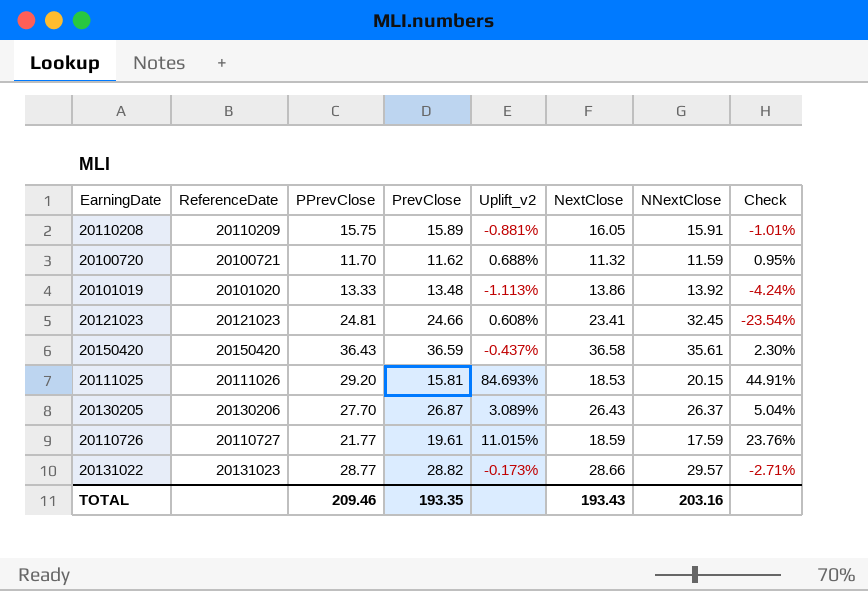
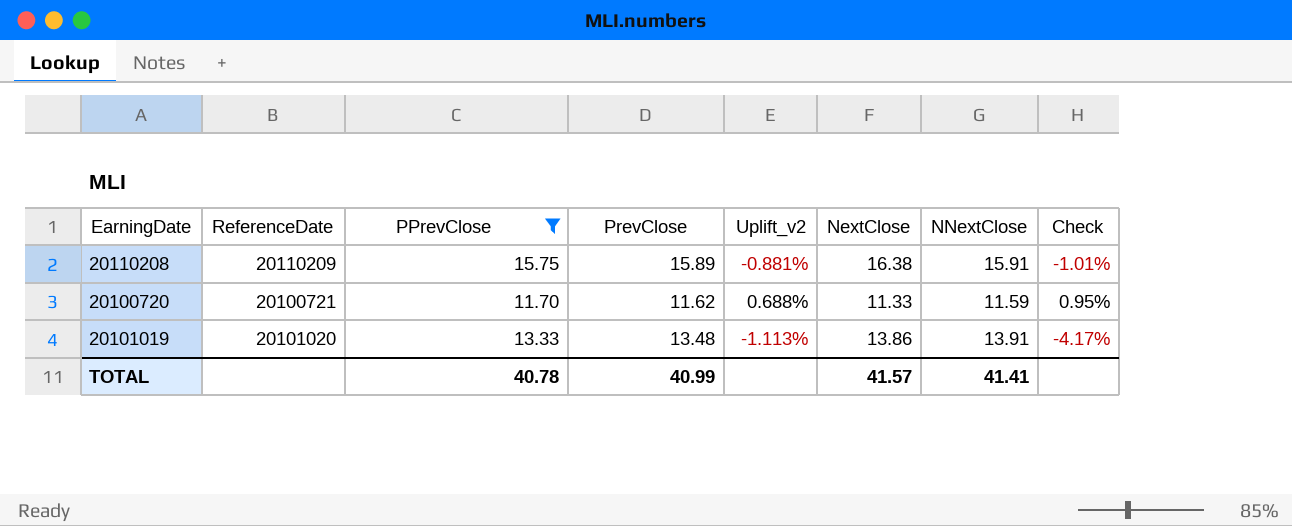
filter: none -> PPrevClose <= 15.75
20110208 | NextClose: 16.05 -> 16.38
20100720 | NextClose: 11.32 -> 11.33
20101019 | NNextClose: 13.92 -> 13.91
20101019 | Check: -4.24% -> -4.17%
TOTAL | PPrevClose: 209.46 -> 40.78
TOTAL | PrevClose: 193.35 -> 40.99
TOTAL | NextClose: 193.43 -> 41.57
TOTAL | NNextClose: 203.16 -> 41.41

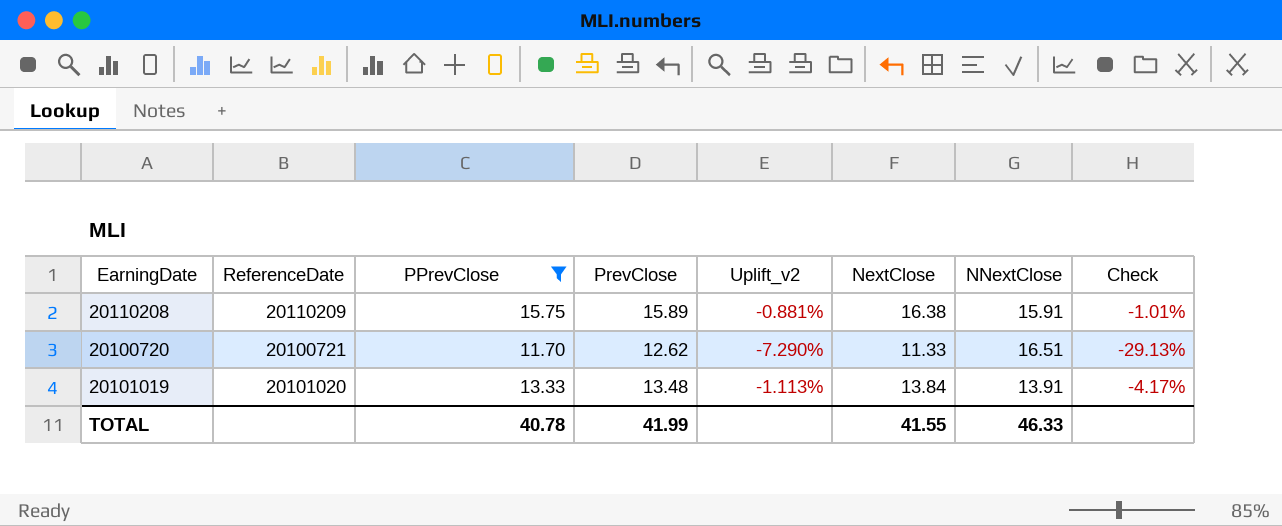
20100720 | PrevClose: 11.62 -> 12.62
20100720 | Uplift_v2: 0.688% -> -7.290%
20100720 | NNextClose: 11.59 -> 16.51
20100720 | Check: 0.95% -> -29.13%
20101019 | NextClose: 13.86 -> 13.84
TOTAL | PrevClose: 40.99 -> 41.99
TOTAL | NextClose: 41.57 -> 41.55
TOTAL | NNextClose: 41.41 -> 46.33

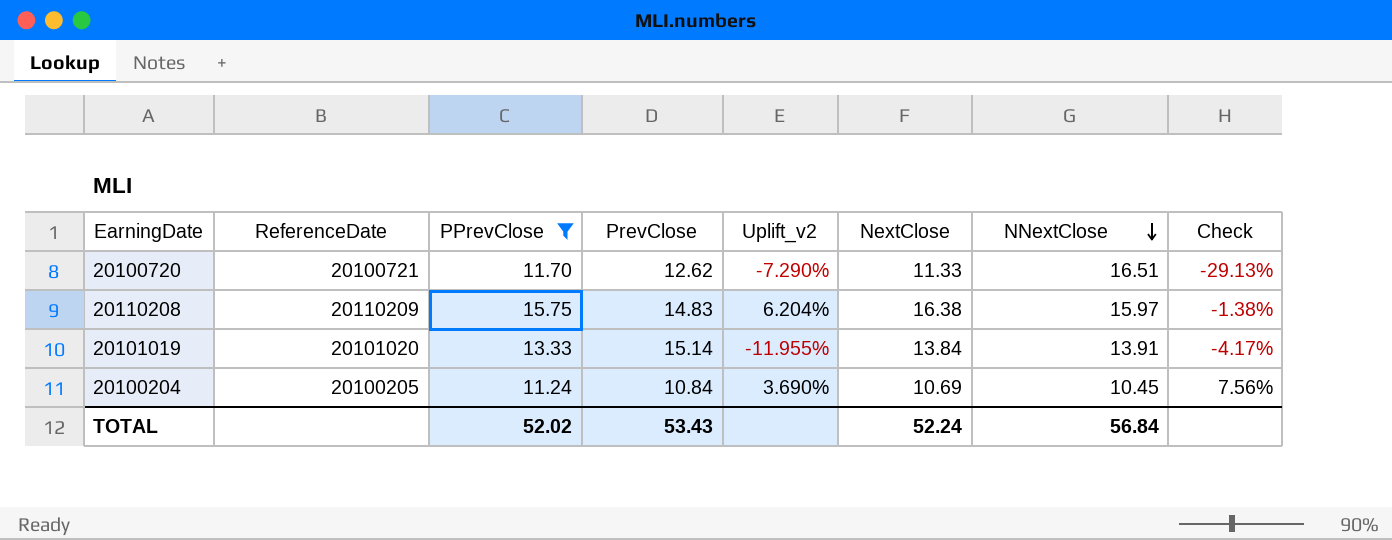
row order: none -> NNextClose descending
20110208 | PrevClose: 15.89 -> 14.83
20110208 | Uplift_v2: -0.881% -> 6.204%
20110208 | NNextClose: 15.91 -> 15.97
20110208 | Check: -1.01% -> -1.38%
20101019 | PrevClose: 13.48 -> 15.14
20101019 | Uplift_v2: -1.113% -> -11.955%
row 20100204: none -> 20100205 | 11.24 | 10.84 | 3.690% | 10.69 | 10.45 | 7.56%
TOTAL | PPrevClose: 40.78 -> 52.02
TOTAL | PrevClose: 41.99 -> 53.43
TOTAL | NextClose: 41.55 -> 52.24
TOTAL | NNextClose: 46.33 -> 56.84

